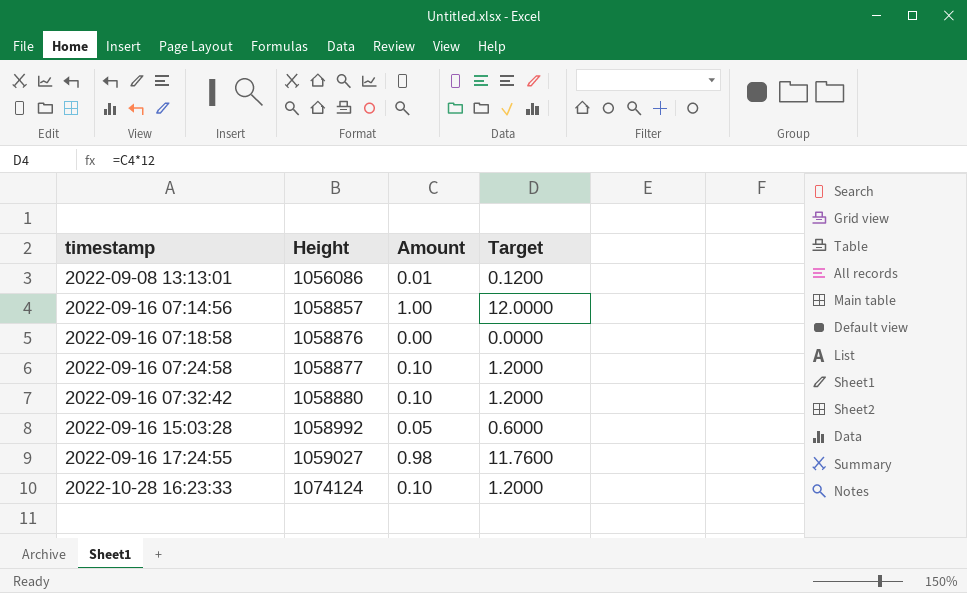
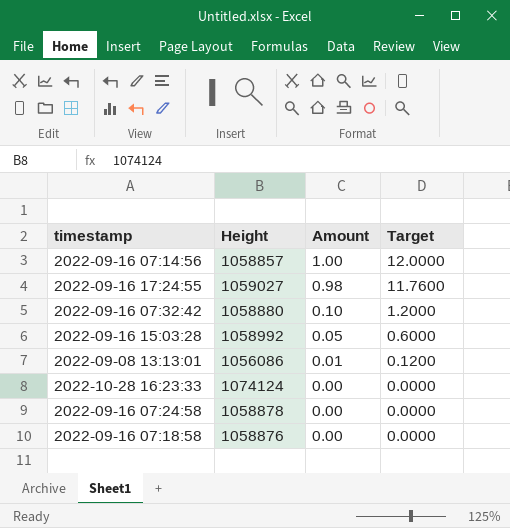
row order: timestamp ascending -> Amount descending
2022-10-28 16:23:33 | Amount: 0.10 -> 0.00
2022-10-28 16:23:33 | Target: 1.2000 -> 0.0000
2022-09-16 07:24:58 | Height: 1058877 -> 1058878
2022-09-16 07:24:58 | Amount: 0.10 -> 0.00
2022-09-16 07:24:58 | Target: 1.2000 -> 0.0000

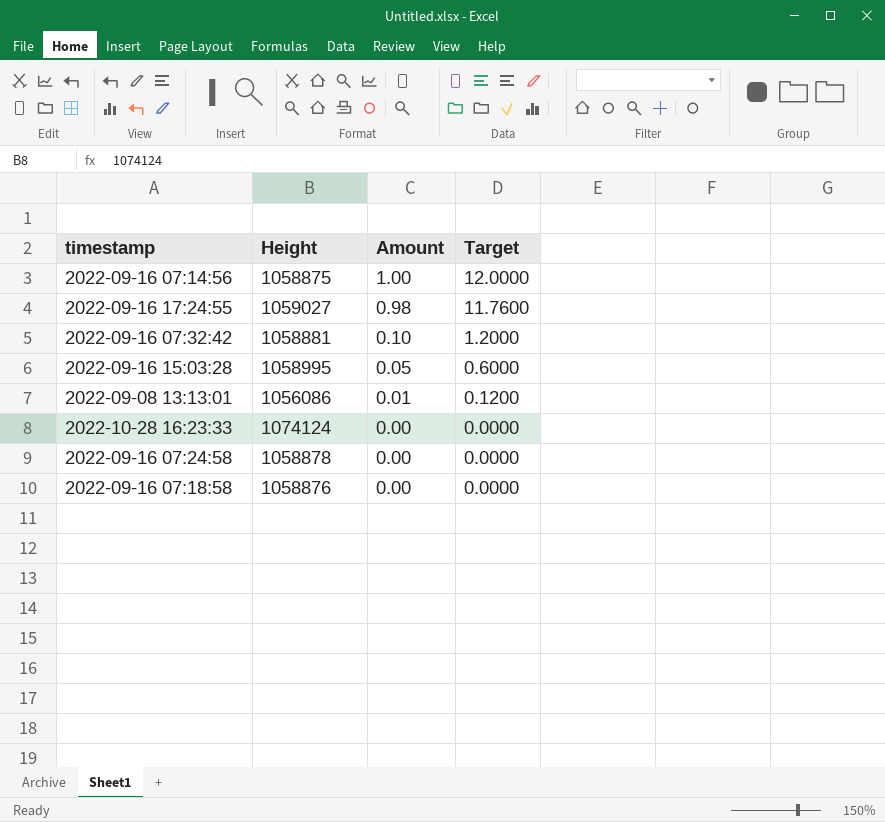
2022-09-16 07:14:56 | Height: 1058857 -> 1058875
2022-09-16 07:32:42 | Height: 1058880 -> 1058881
2022-09-16 15:03:28 | Height: 1058992 -> 1058995

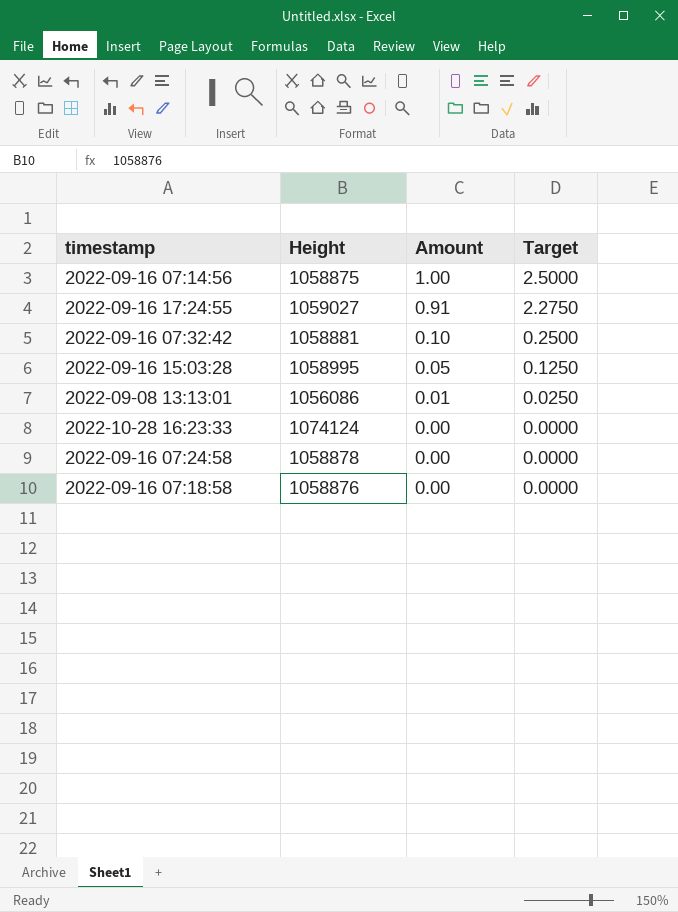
column Target | formula: [Amount] * 12 -> [Amount] * 2.5
2022-09-16 17:24:55 | Amount: 0.98 -> 0.91

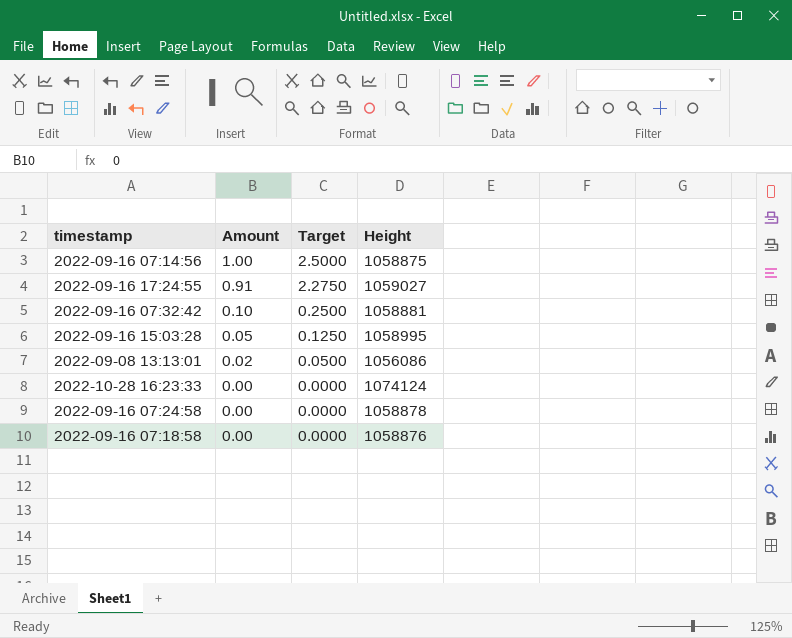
column Height | position: 2 -> 4
2022-09-08 13:13:01 | Amount: 0.01 -> 0.02
2022-09-08 13:13:01 | Target: 0.0250 -> 0.0500

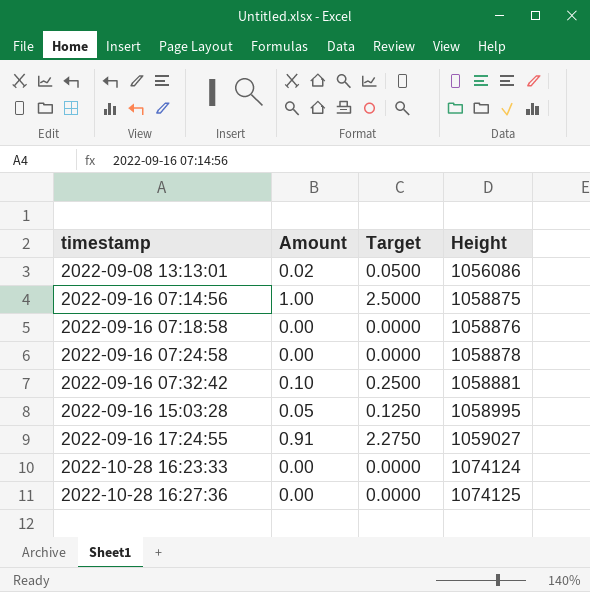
row order: Amount descending -> timestamp ascending
row 2022-10-28 16:27:36: none -> 0.00 | 0.0000 | 1074125

